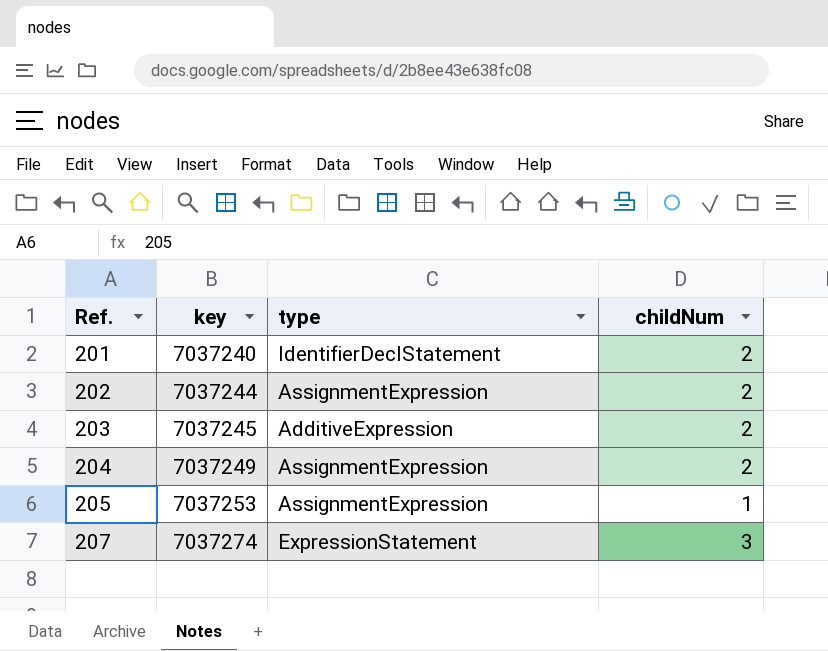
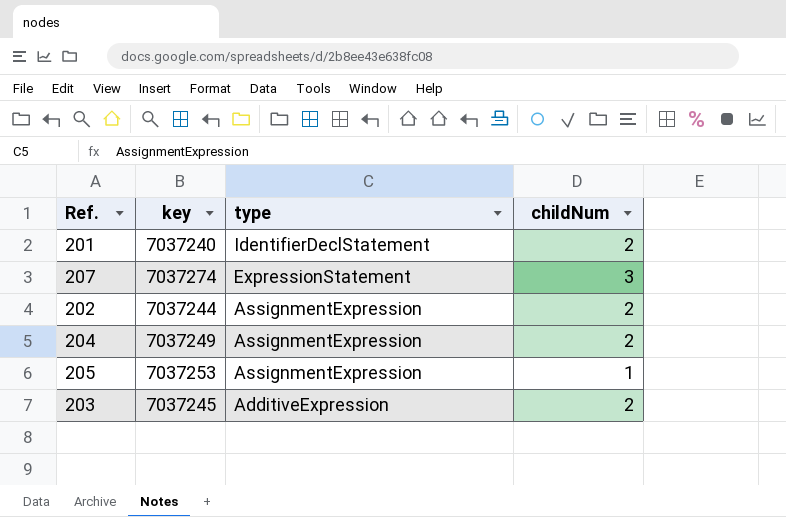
row order: Ref. ascending -> type descending

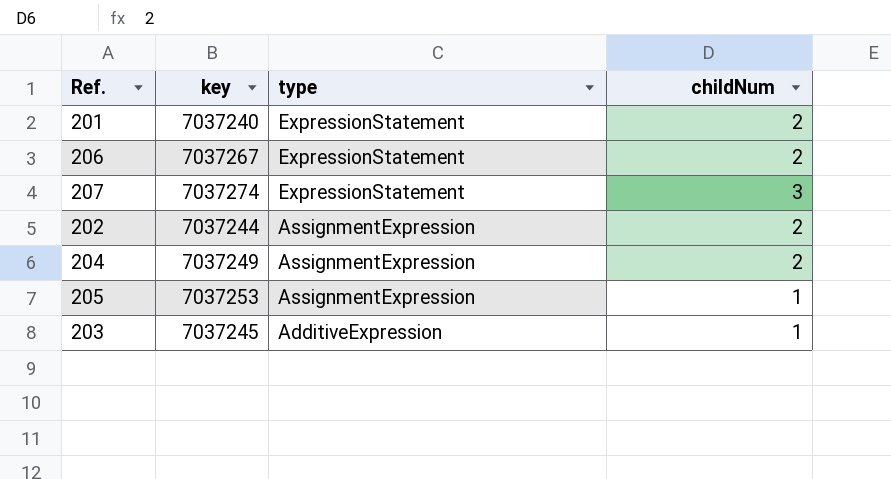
201 | type: IdentifierDeclStatement -> ExpressionStatement
row 206: none -> 7037267 | ExpressionStatement | 2
203 | childNum: 2 -> 1

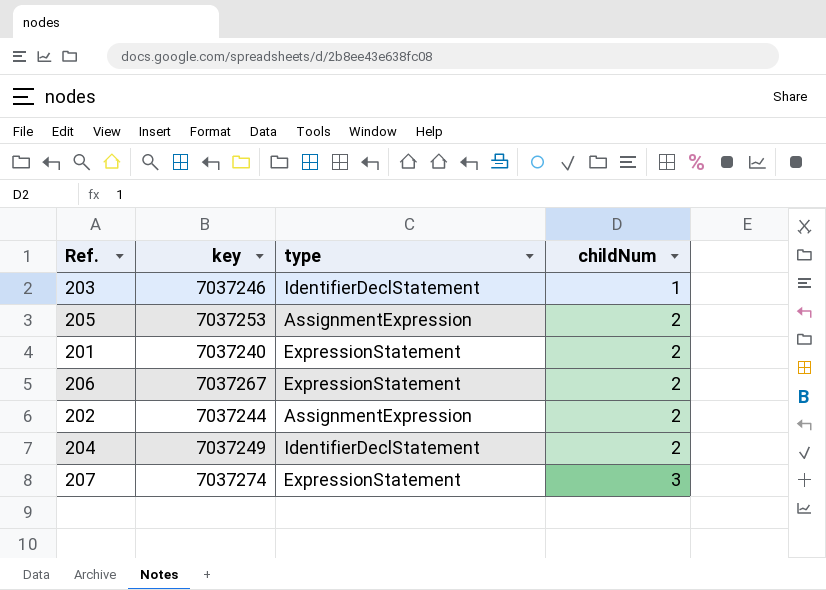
row order: type descending -> childNum ascending
203 | key: 7037245 -> 7037246
203 | type: AdditiveExpression -> IdentifierDeclStatement
205 | childNum: 1 -> 2
204 | type: AssignmentExpression -> IdentifierDeclStatement

